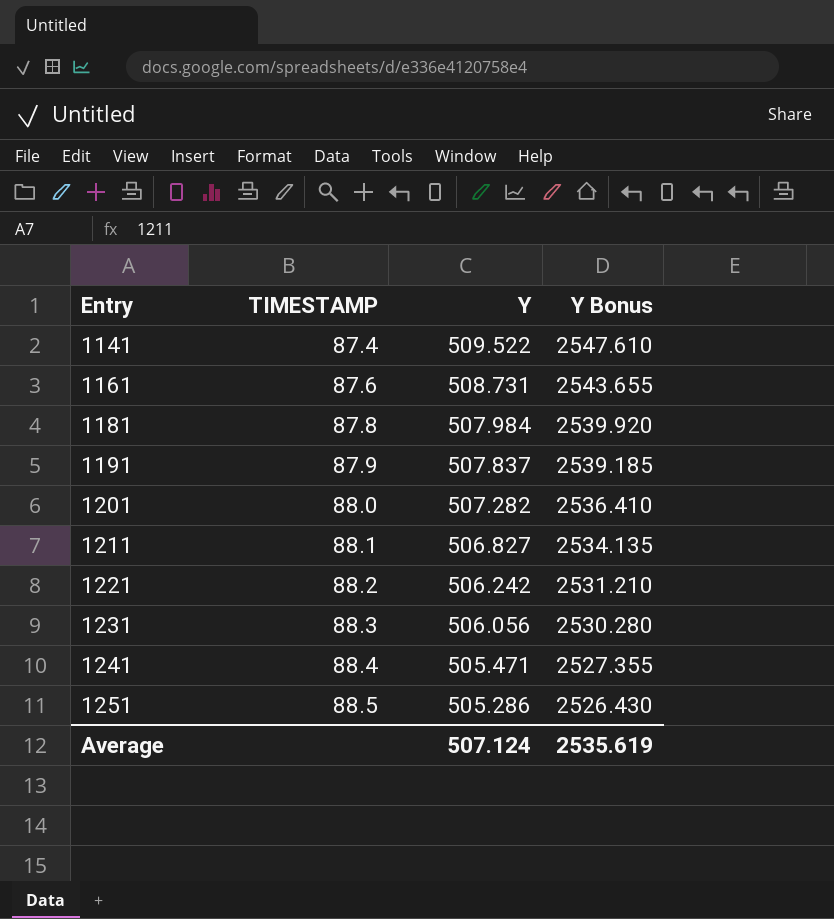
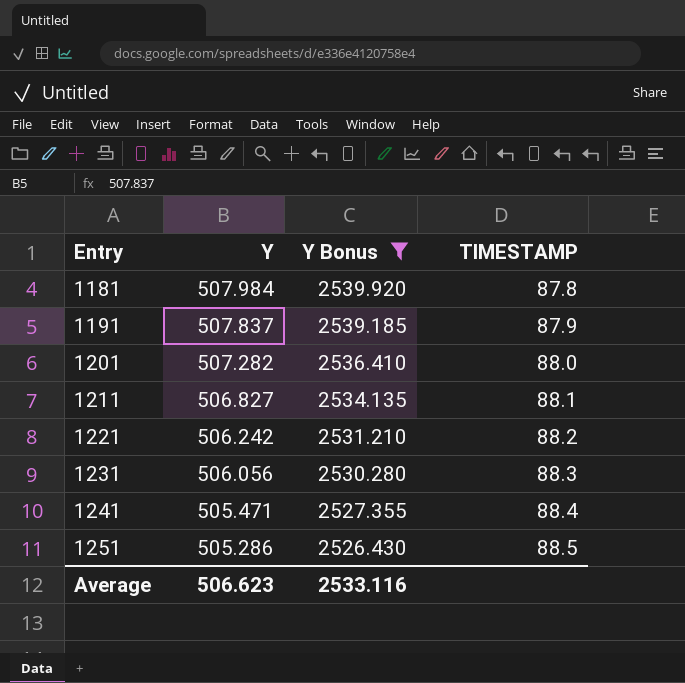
filter: none -> Y Bonus <= 2539.920
column TIMESTAMP | position: 2 -> 4
Average | Y: 507.124 -> 506.623
Average | Y Bonus: 2535.619 -> 2533.116

